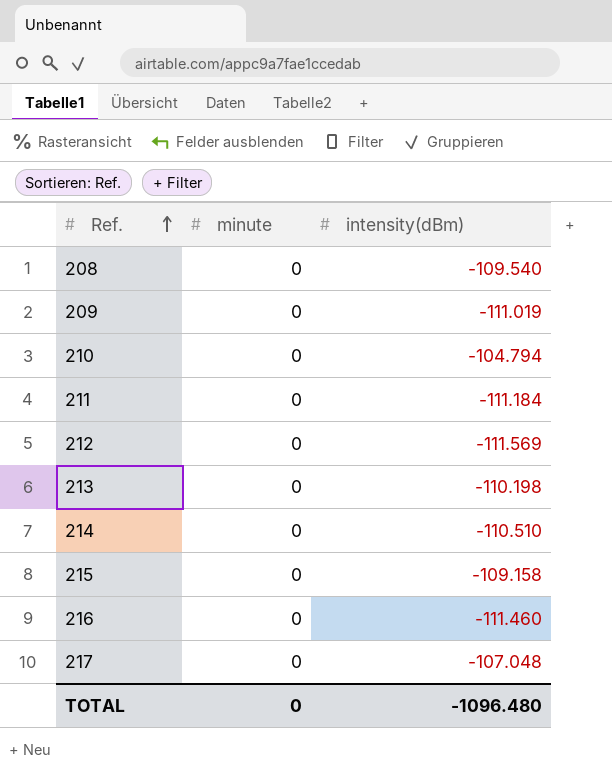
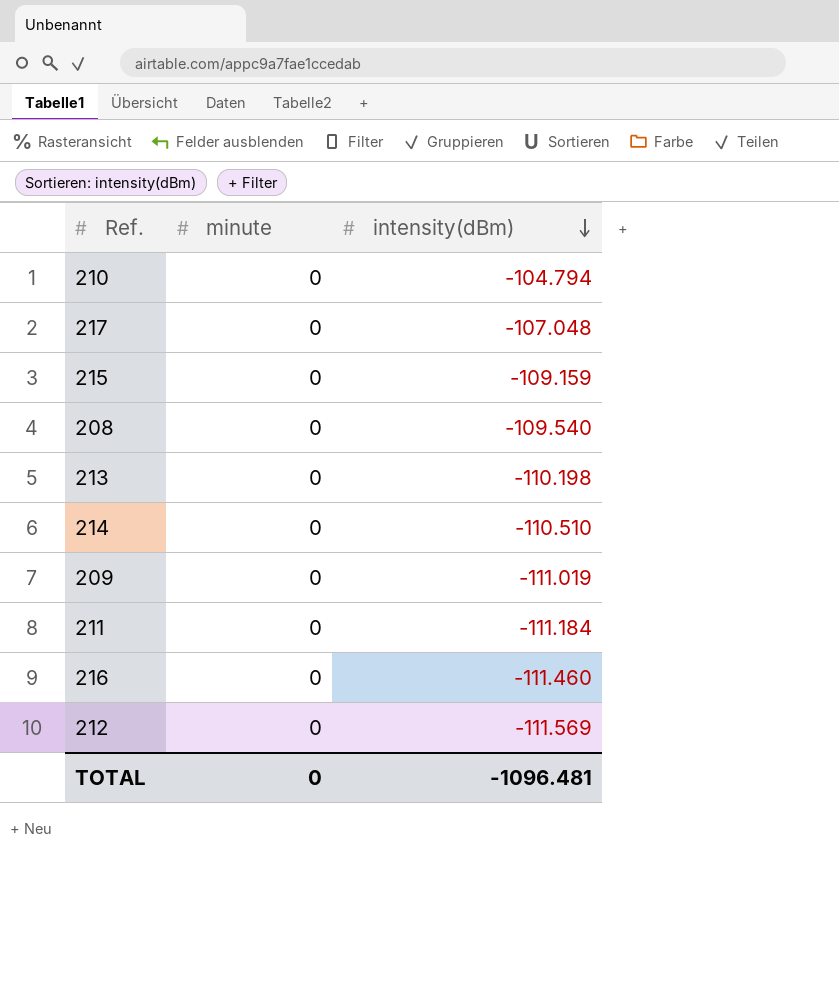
row order: Ref. ascending -> intensity(dBm) descending
215 | intensity(dBm): -109.158 -> -109.159
TOTAL | intensity(dBm): -1096.480 -> -1096.481

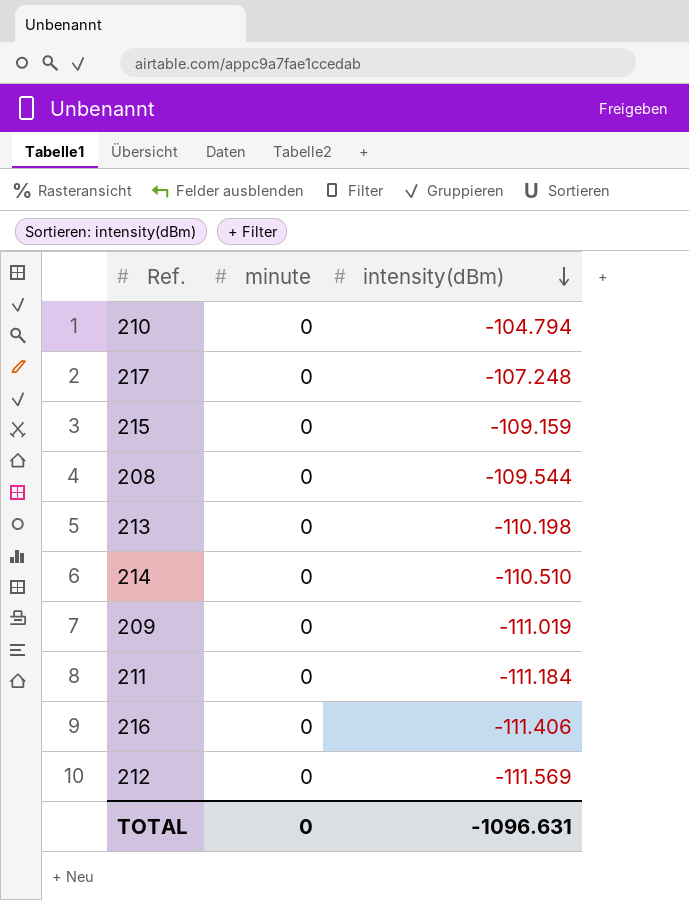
217 | intensity(dBm): -107.048 -> -107.248
208 | intensity(dBm): -109.540 -> -109.544
216 | intensity(dBm): -111.460 -> -111.406
TOTAL | intensity(dBm): -1096.481 -> -1096.631

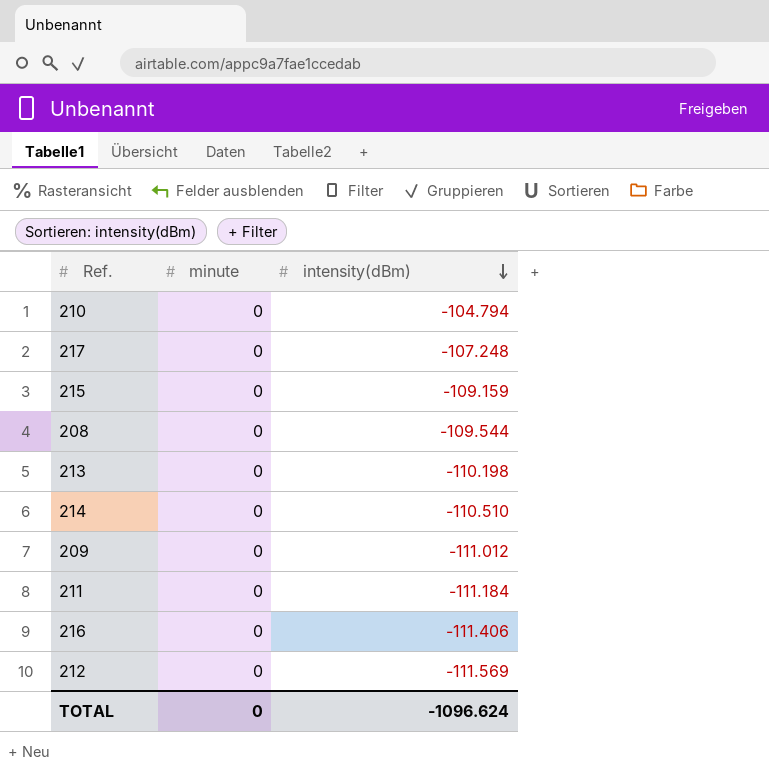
209 | intensity(dBm): -111.019 -> -111.012
TOTAL | intensity(dBm): -1096.631 -> -1096.624

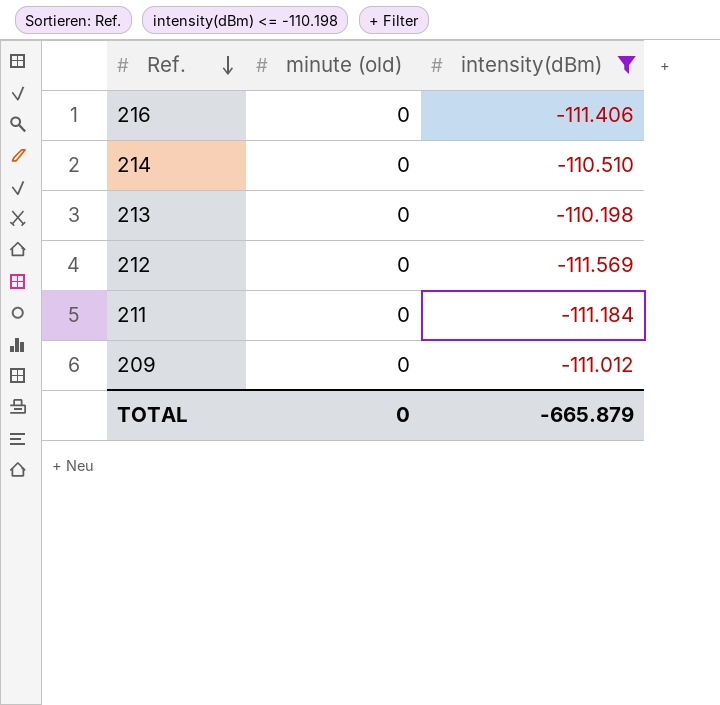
filter: none -> intensity(dBm) <= -110.198
row order: intensity(dBm) descending -> Ref. descending
column name: minute -> minute (old)
TOTAL | intensity(dBm): -1096.624 -> -665.879

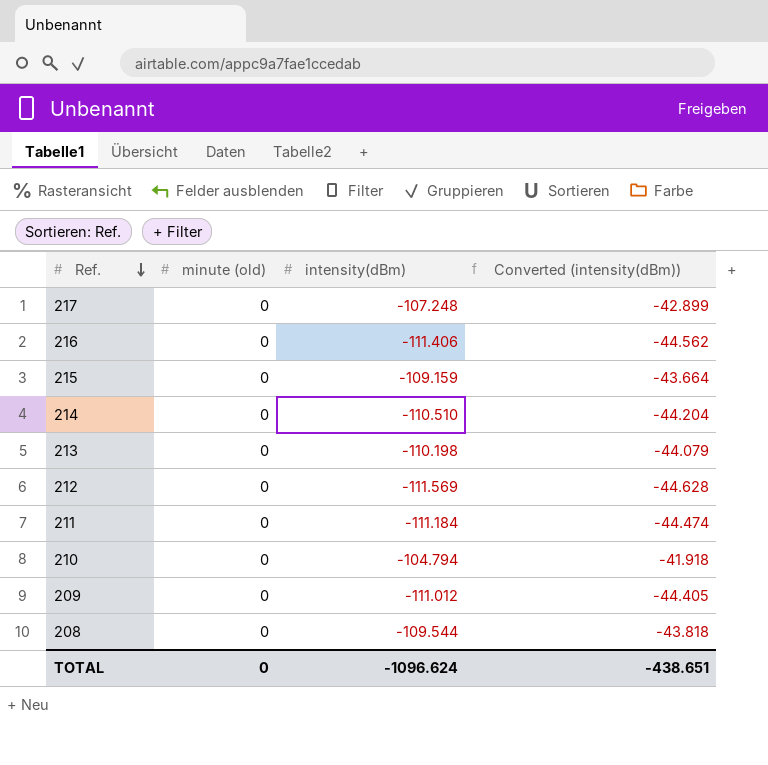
filter: intensity(dBm) <= -110.198 -> none
column Converted (intensity(dBm)) | formula: none -> [intensity(dBm)] * 0.4
TOTAL | intensity(dBm): -665.879 -> -1096.624

